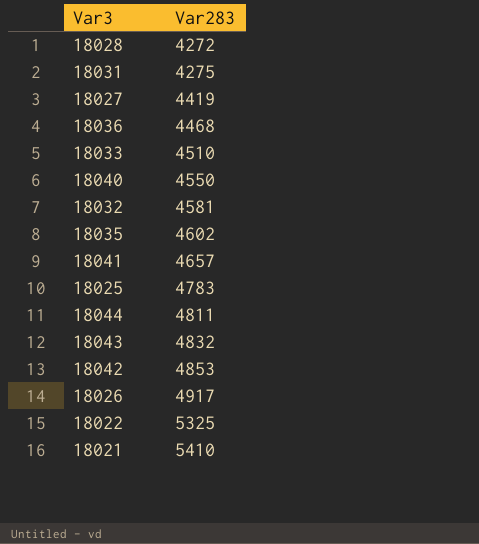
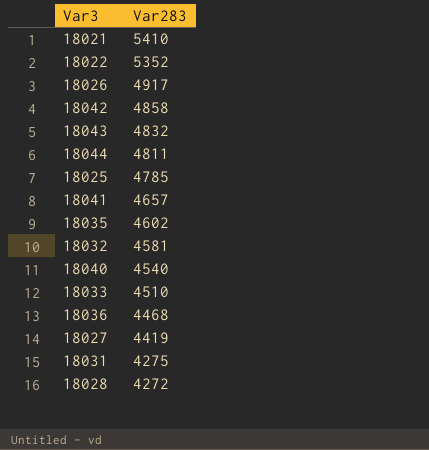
row order: Var283 ascending -> Var283 descending
18022 | Var283: 5325 -> 5352
18042 | Var283: 4853 -> 4858
18025 | Var283: 4783 -> 4785
18040 | Var283: 4550 -> 4540

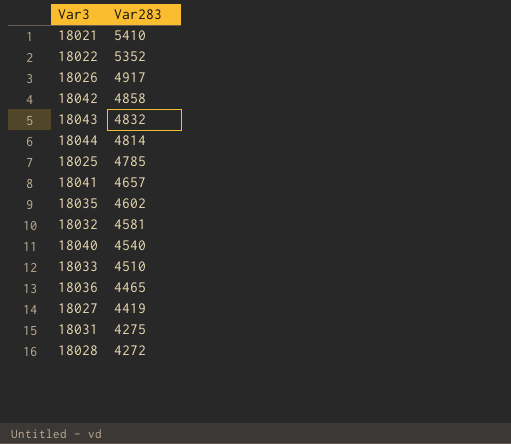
18044 | Var283: 4811 -> 4814
18036 | Var283: 4468 -> 4465

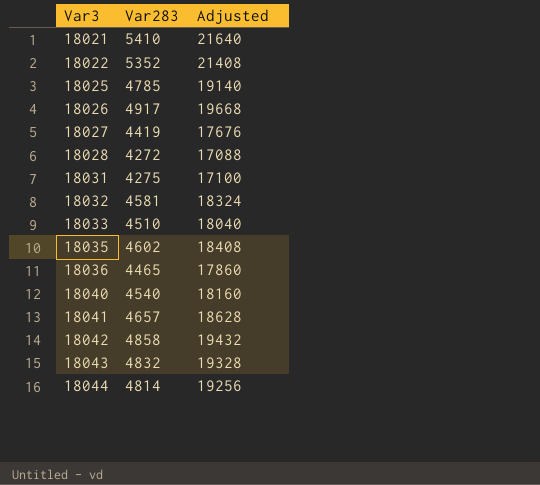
row order: Var283 descending -> Var3 ascending
column Adjusted | formula: none -> [Var283] * 4

